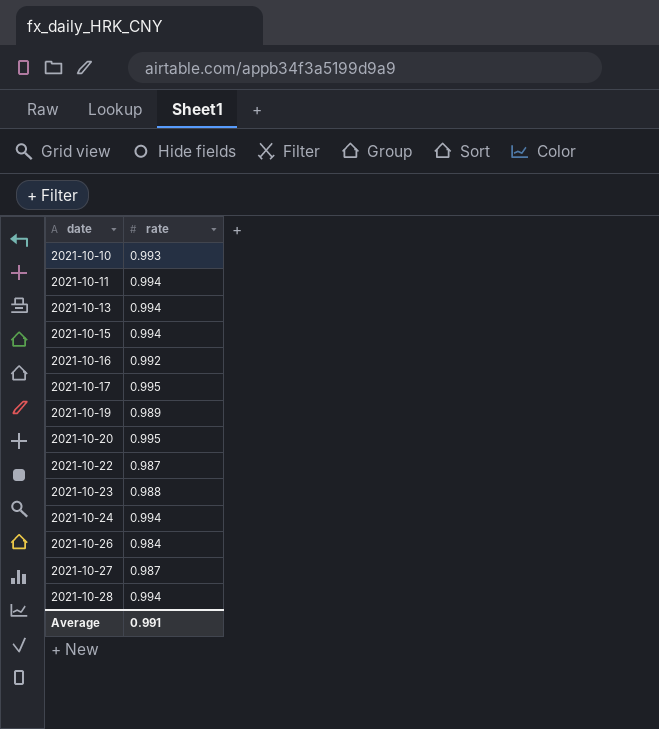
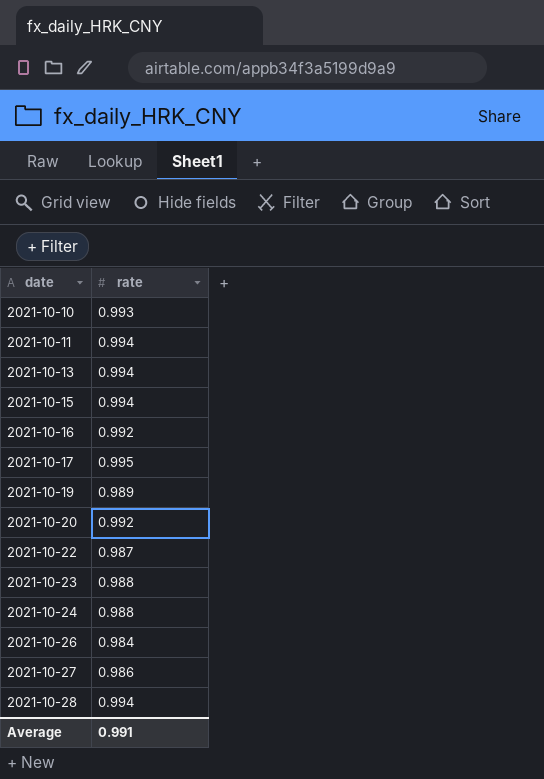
2021-10-20 | rate: 0.995 -> 0.992
2021-10-24 | rate: 0.994 -> 0.988
2021-10-27 | rate: 0.987 -> 0.986

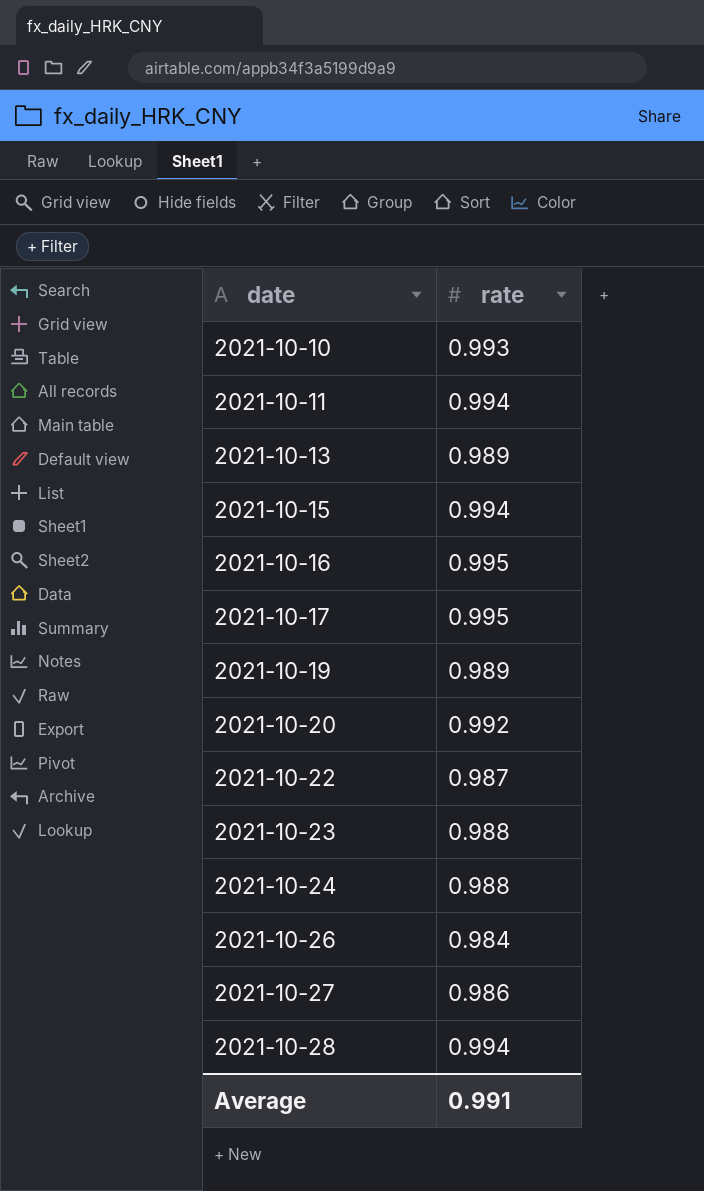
2021-10-13 | rate: 0.994 -> 0.989
2021-10-16 | rate: 0.992 -> 0.995

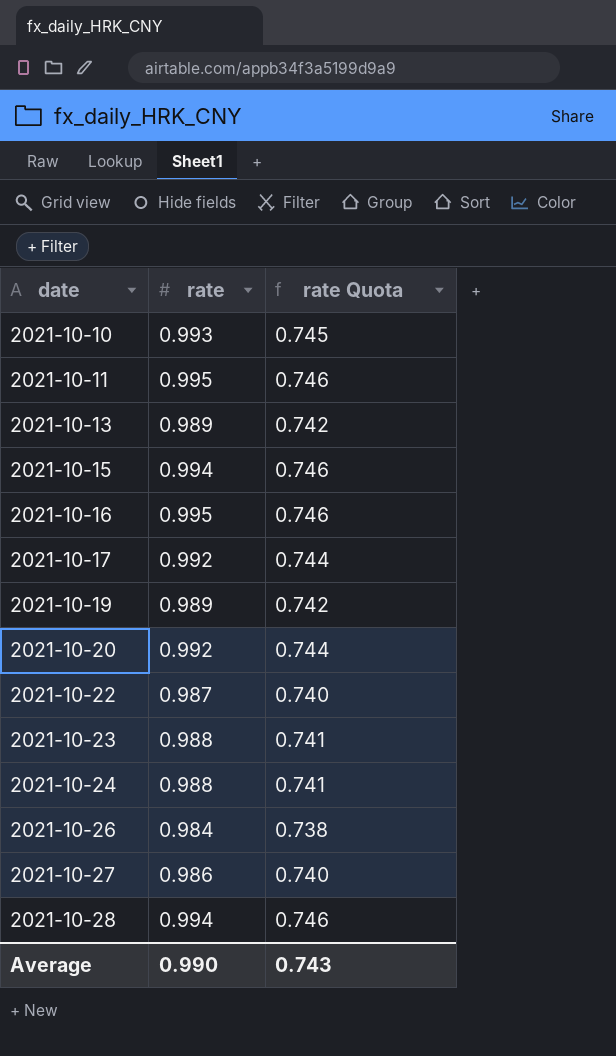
column rate Quota | formula: none -> [rate] * 0.75
2021-10-11 | rate: 0.994 -> 0.995
2021-10-17 | rate: 0.995 -> 0.992
Average | rate: 0.991 -> 0.990

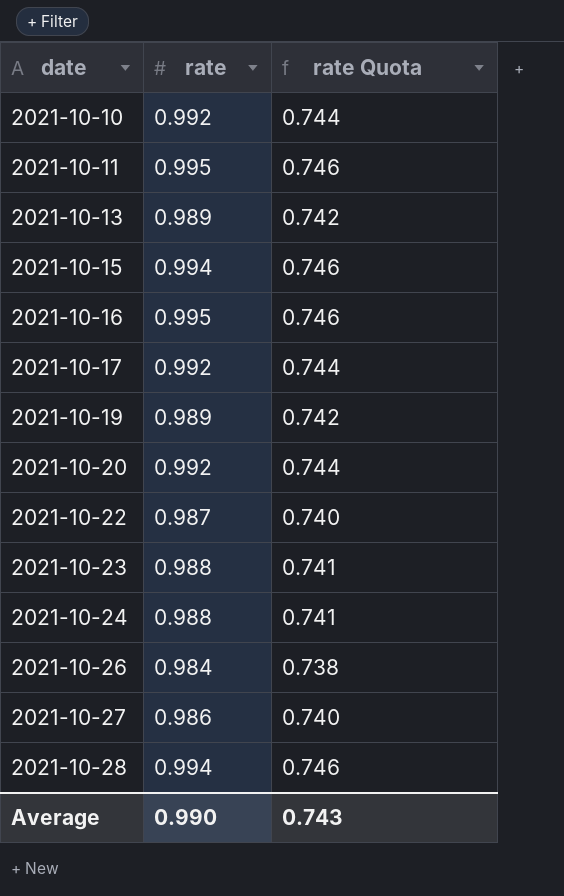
2021-10-10 | rate: 0.993 -> 0.992
2021-10-10 | rate Quota: 0.745 -> 0.744

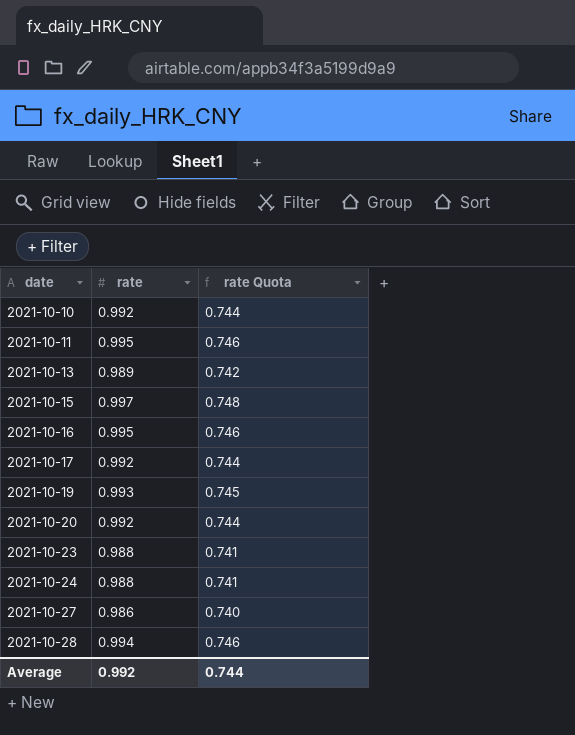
row 2021-10-22: 0.987 | 0.740 -> none
row 2021-10-26: 0.984 | 0.738 -> none
2021-10-15 | rate: 0.994 -> 0.997
2021-10-15 | rate Quota: 0.746 -> 0.748
2021-10-19 | rate: 0.989 -> 0.993
2021-10-19 | rate Quota: 0.742 -> 0.745
Average | rate: 0.990 -> 0.992
Average | rate Quota: 0.743 -> 0.744

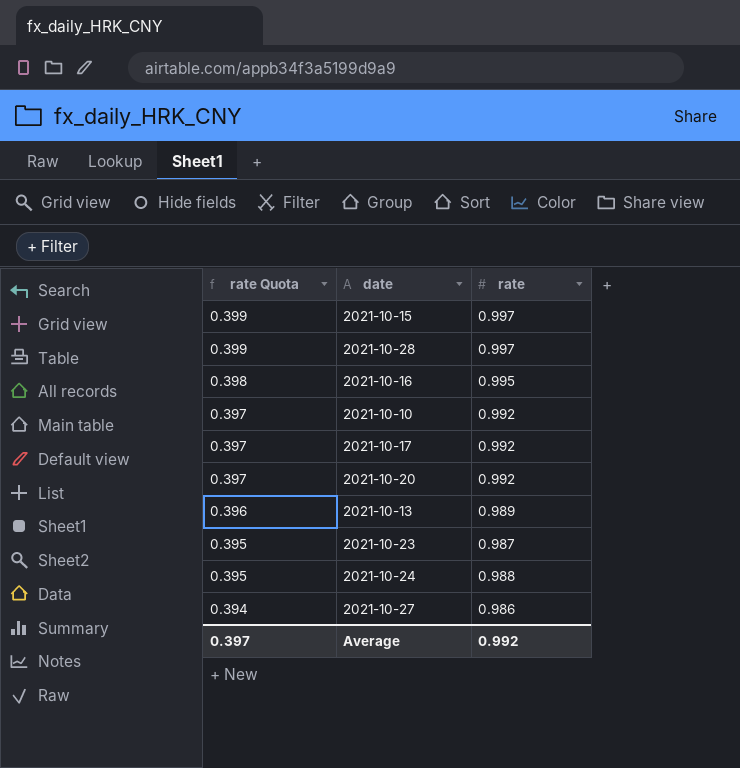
row order: date ascending -> rate Quota descending
column rate Quota | formula: [rate] * 0.75 -> [rate] * 0.4
column rate Quota | position: 3 -> 1
row 2021-10-11: 0.995 | 0.746 -> none
row 2021-10-19: 0.993 | 0.745 -> none
2021-10-28 | rate: 0.994 -> 0.997
2021-10-23 | rate: 0.988 -> 0.987
Average | rate Quota: 0.744 -> 0.397

